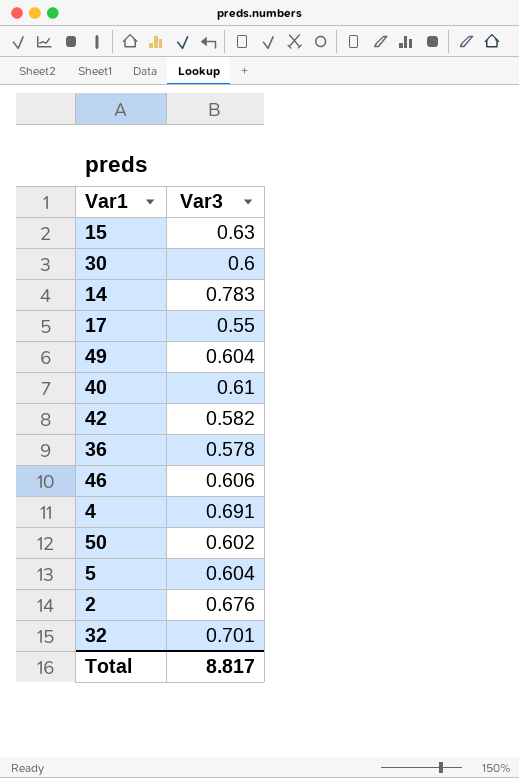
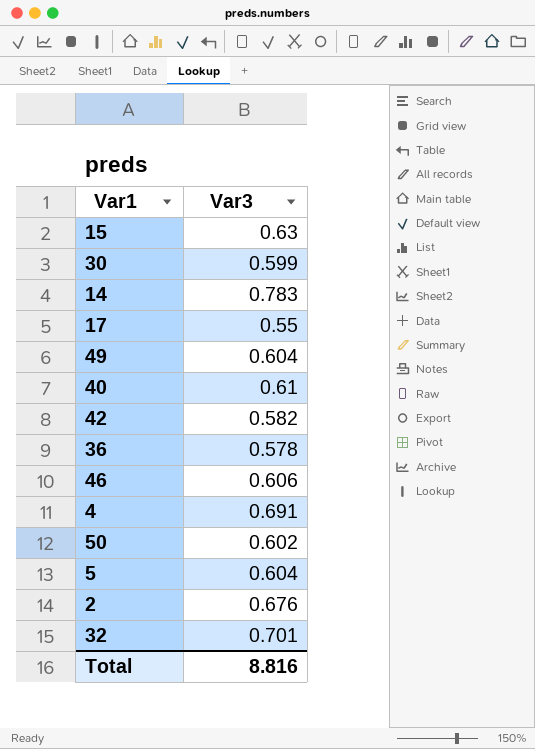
30 | Var3: 0.6 -> 0.599
Total | Var3: 8.817 -> 8.816

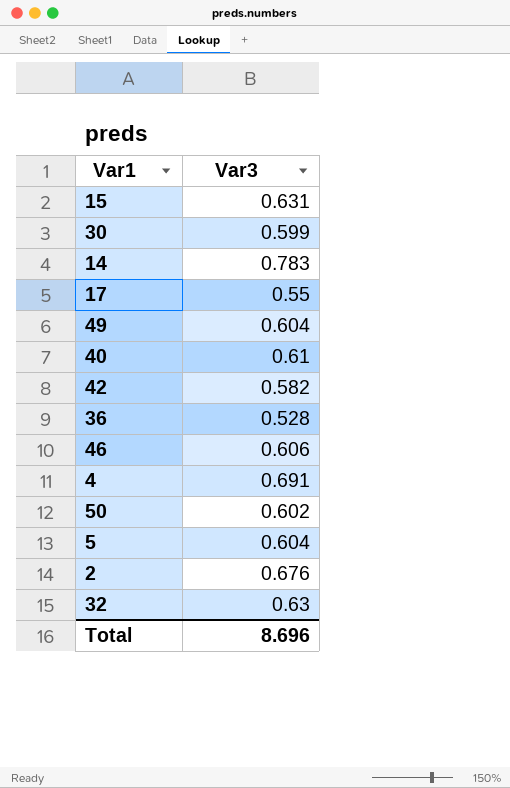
15 | Var3: 0.63 -> 0.631
36 | Var3: 0.578 -> 0.528
32 | Var3: 0.701 -> 0.63
Total | Var3: 8.816 -> 8.696

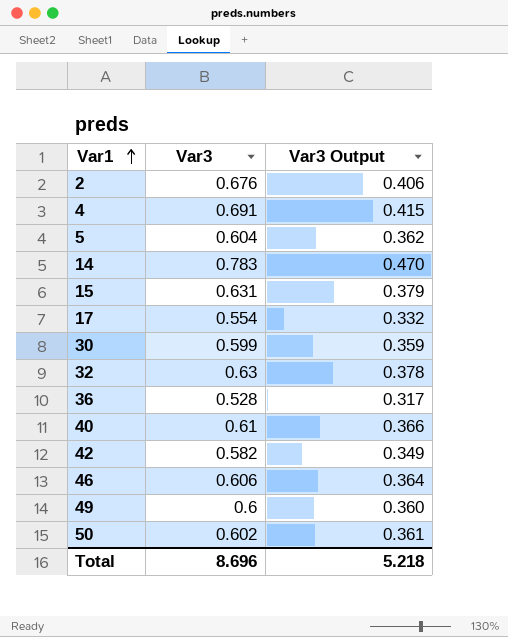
row order: none -> Var1 ascending
column Var3 Output | formula: none -> [Var3] * 0.6
17 | Var3: 0.55 -> 0.554
49 | Var3: 0.604 -> 0.6

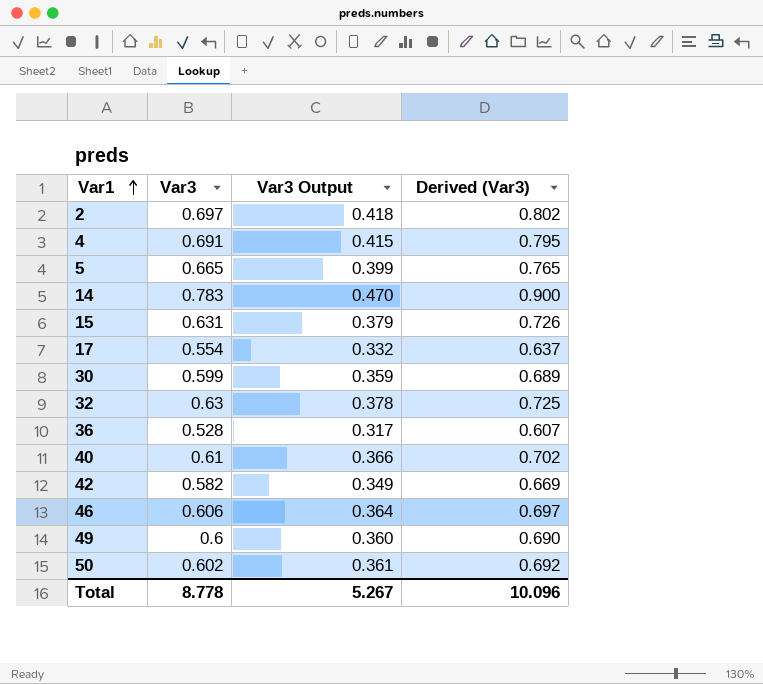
column Derived (Var3) | formula: none -> [Var3] * 1.15
2 | Var3: 0.676 -> 0.697
2 | Var3 Output: 0.406 -> 0.418
5 | Var3: 0.604 -> 0.665
5 | Var3 Output: 0.362 -> 0.399
Total | Var3: 8.696 -> 8.778
Total | Var3 Output: 5.218 -> 5.267

